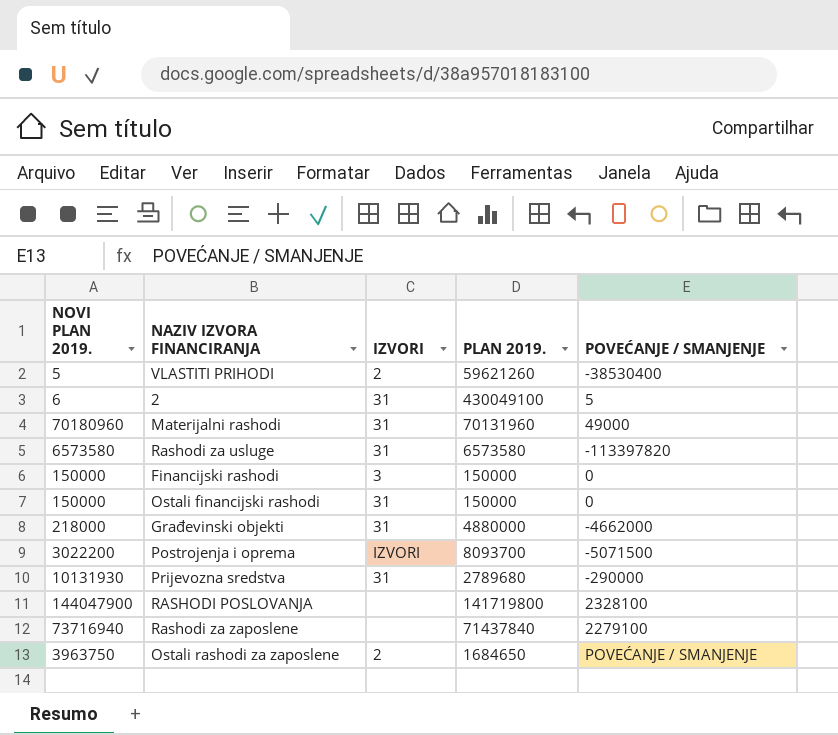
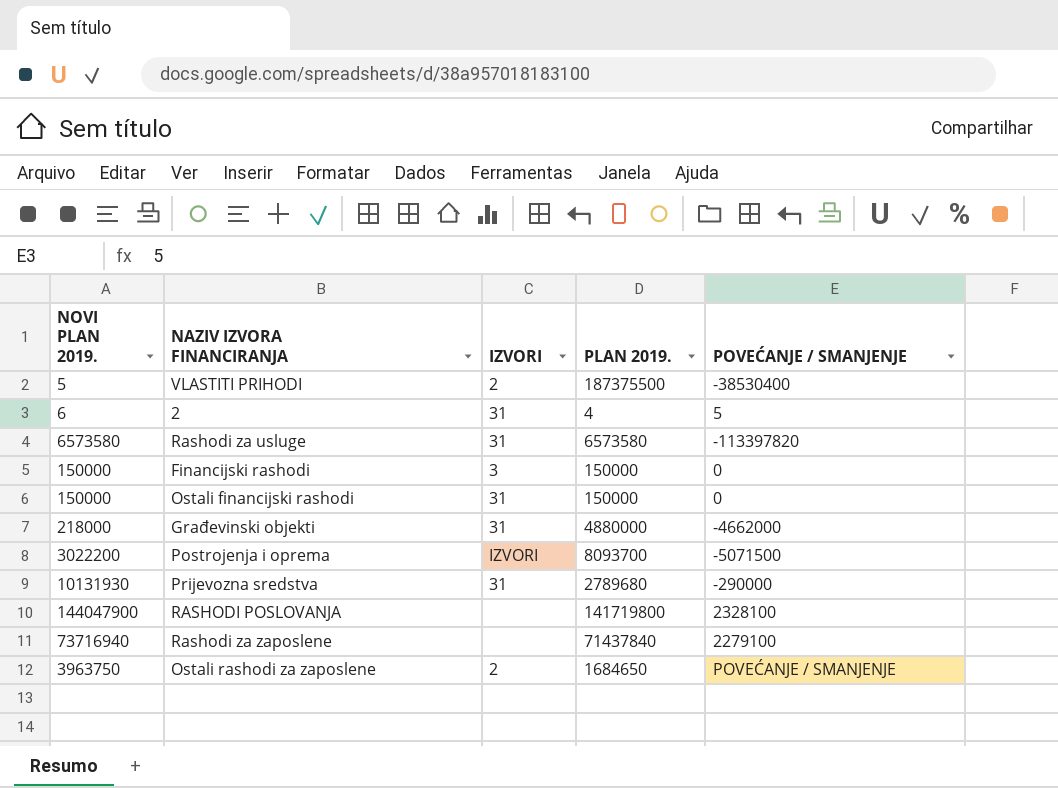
row Materijalni rashodi: 70180960 | 31 | 70131960 | 49000 -> none
VLASTITI PRIHODI | PLAN 2019.: 59621260 -> 187375500
2 | PLAN 2019.: 430049100 -> 4

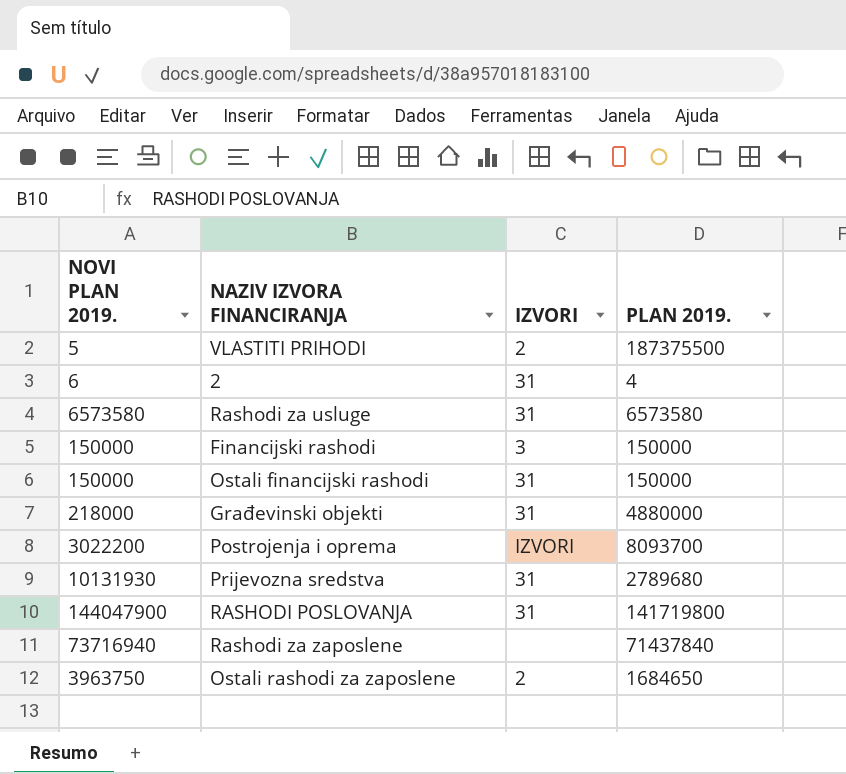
column POVEĆANJE / SMANJENJE | position: 5 -> none
RASHODI POSLOVANJA | IZVORI: none -> 31

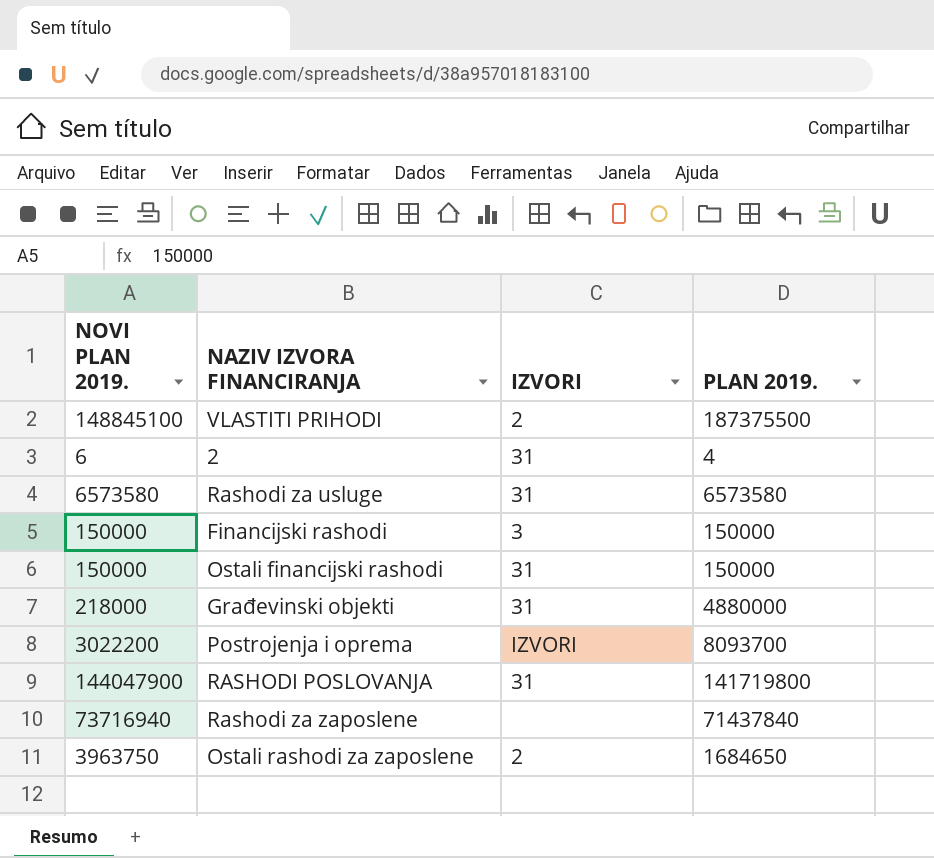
row Prijevozna sredstva: 10131930 | 31 | 2789680 -> none
VLASTITI PRIHODI | NOVI PLAN 2019.: 5 -> 148845100

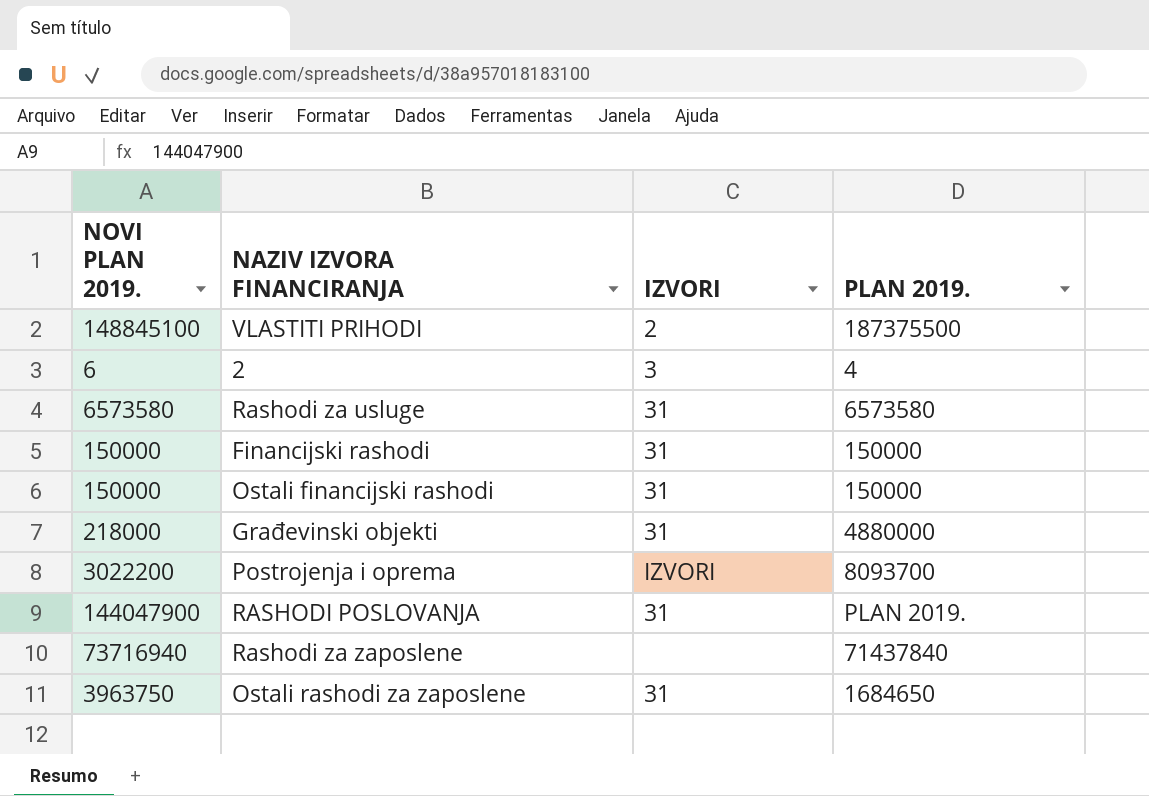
2 | IZVORI: 31 -> 3
Financijski rashodi | IZVORI: 3 -> 31
RASHODI POSLOVANJA | PLAN 2019.: 141719800 -> PLAN 2019.
Ostali rashodi za zaposlene | IZVORI: 2 -> 31

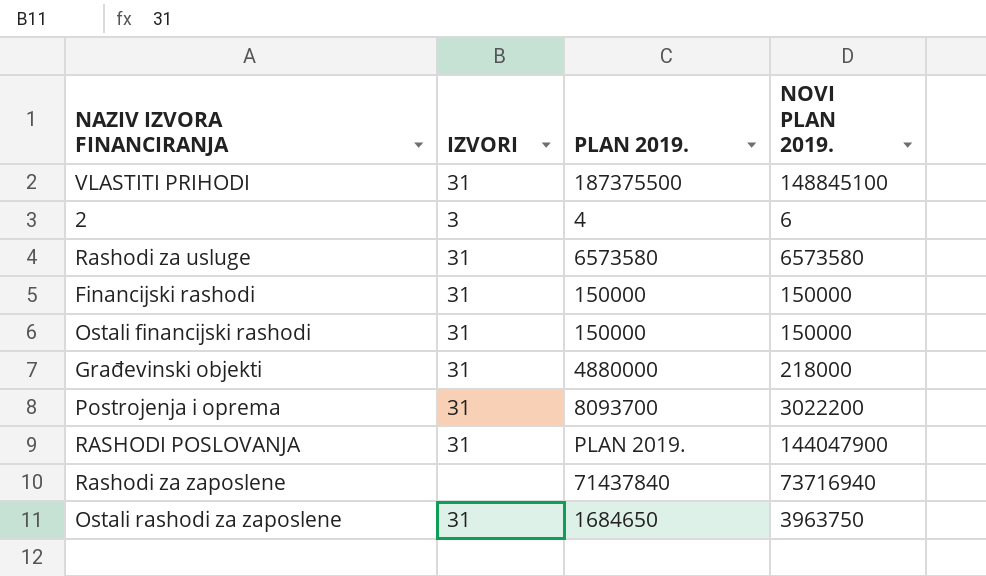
column NOVI PLAN 2019. | position: 1 -> 4
VLASTITI PRIHODI | IZVORI: 2 -> 31
Postrojenja i oprema | IZVORI: IZVORI -> 31

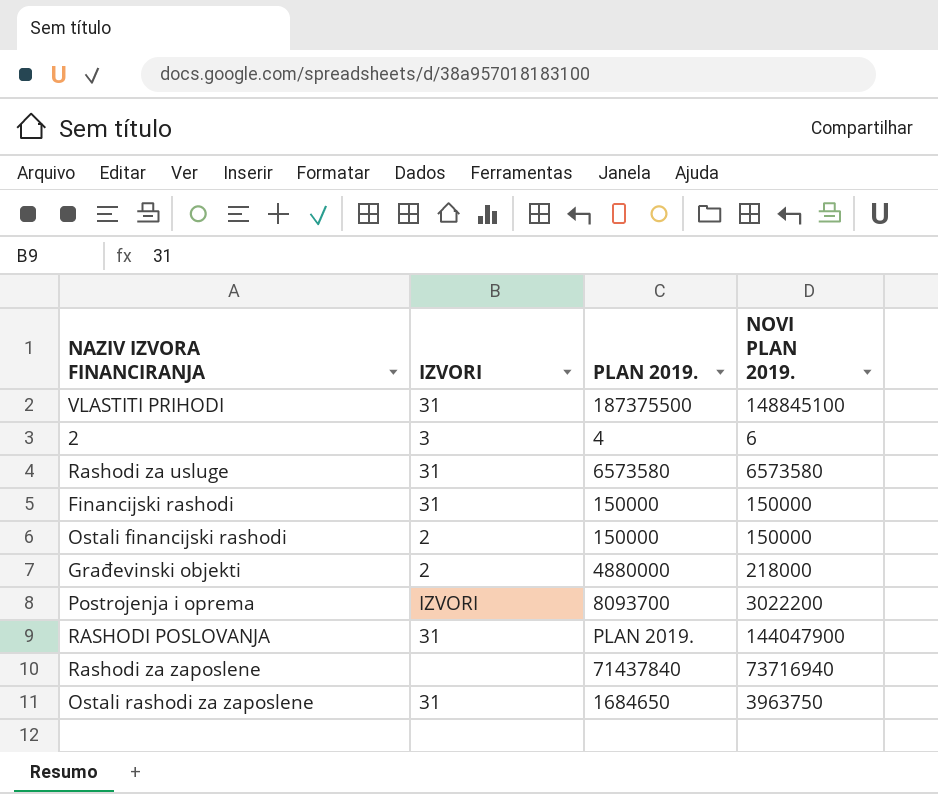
Ostali financijski rashodi | IZVORI: 31 -> 2
Građevinski objekti | IZVORI: 31 -> 2
Postrojenja i oprema | IZVORI: 31 -> IZVORI

